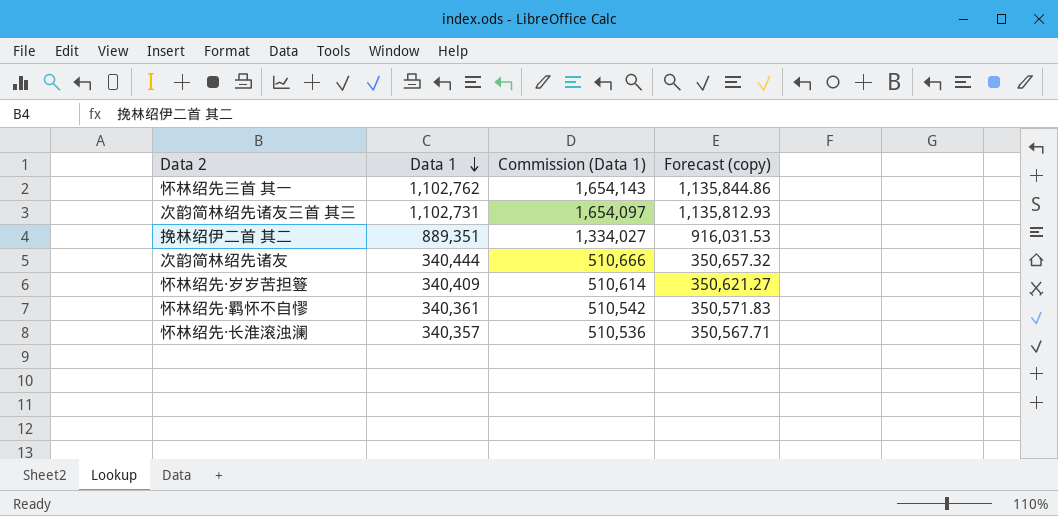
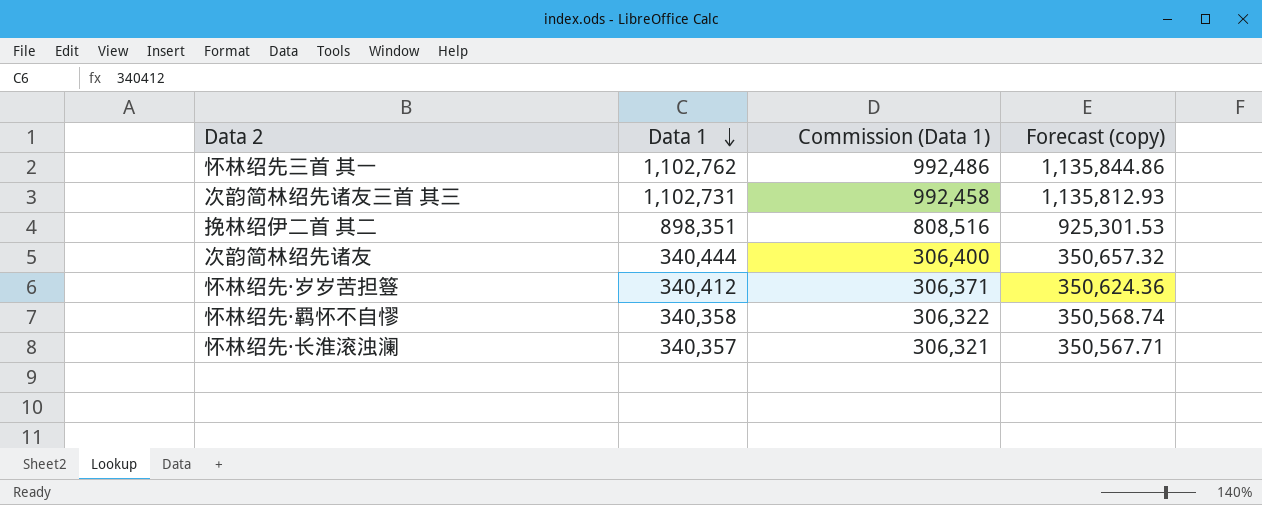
column Commission (Data 1) | formula: [Data 1] * 1.5 -> [Data 1] * 0.9
挽林绍伊二首 其二 | Data 1: 889,351 -> 898,351
挽林绍伊二首 其二 | Forecast (copy): 916,031.53 -> 925,301.53
怀林绍先·岁岁苦担簦 | Data 1: 340,409 -> 340,412
怀林绍先·岁岁苦担簦 | Forecast (copy): 350,621.27 -> 350,624.36
怀林绍先·羁怀不自憀 | Data 1: 340,361 -> 340,358
怀林绍先·羁怀不自憀 | Forecast (copy): 350,571.83 -> 350,568.74

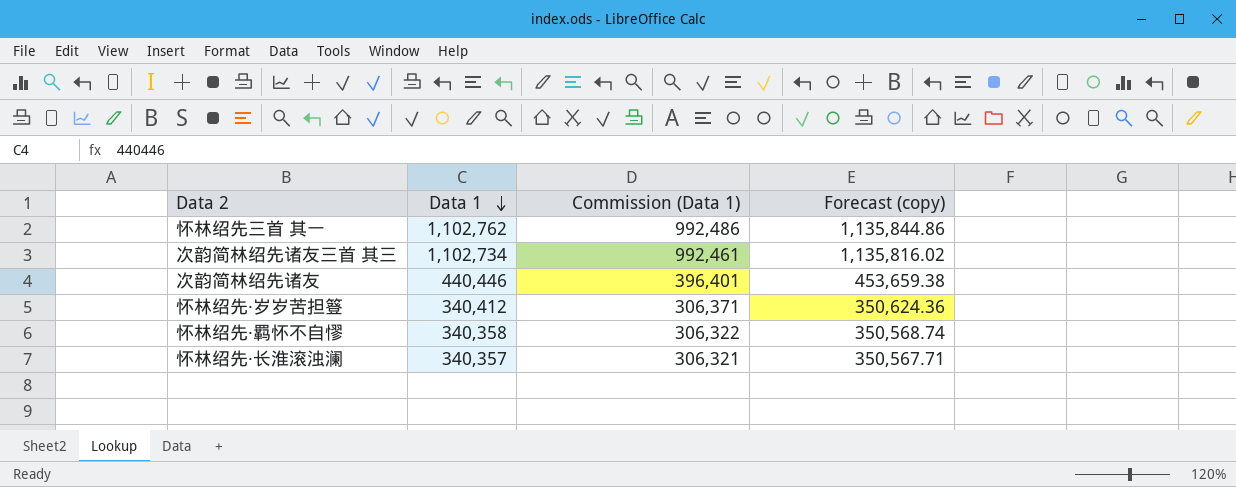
row 挽林绍伊二首 其二: 898,351 | 808,516 | 925,301.53 -> none
次韵简林绍先诸友三首 其三 | Data 1: 1,102,731 -> 1,102,734
次韵简林绍先诸友三首 其三 | Commission (Data 1): 992,458 -> 992,461
次韵简林绍先诸友三首 其三 | Forecast (copy): 1,135,812.93 -> 1,135,816.02
次韵简林绍先诸友 | Data 1: 340,444 -> 440,446
次韵简林绍先诸友 | Commission (Data 1): 306,400 -> 396,401
次韵简林绍先诸友 | Forecast (copy): 350,657.32 -> 453,659.38

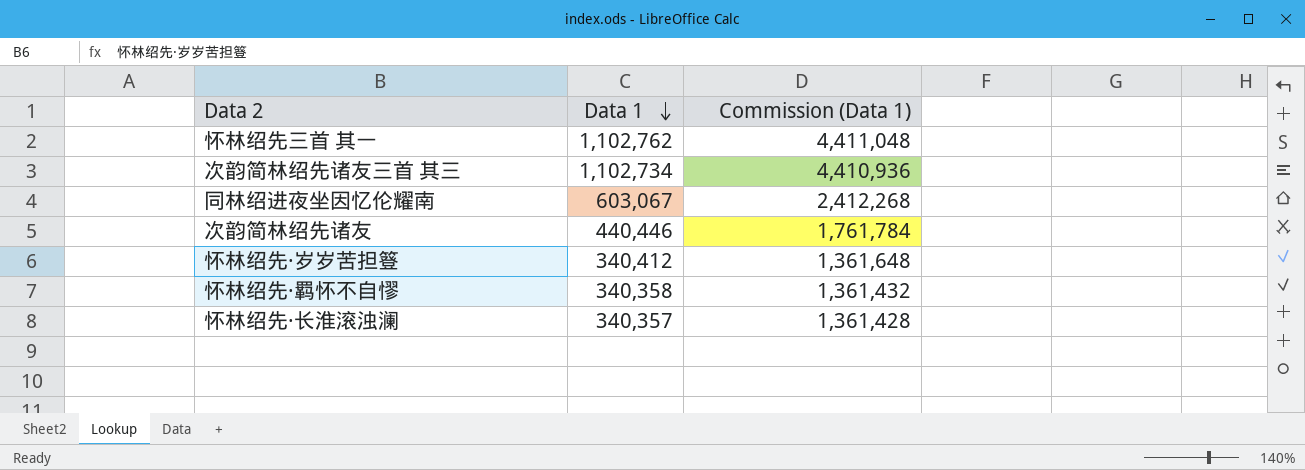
column Forecast (copy) | formula: [Data 1] * 1.03 -> none
column Commission (Data 1) | formula: [Data 1] * 0.9 -> [Data 1] * 4
row 同林绍进夜坐因忆伦耀南: none -> 603,067 | 2,412,268

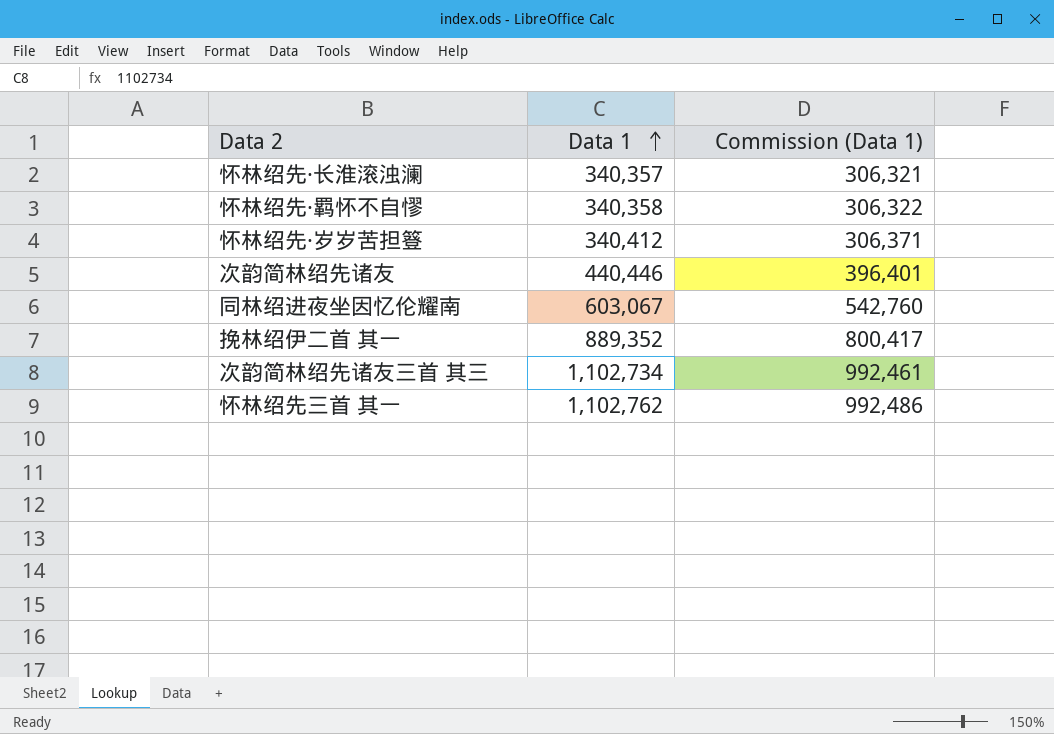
row order: Data 1 descending -> Data 1 ascending
column Commission (Data 1) | formula: [Data 1] * 4 -> [Data 1] * 0.9
row 挽林绍伊二首 其一: none -> 889,352 | 800,417

